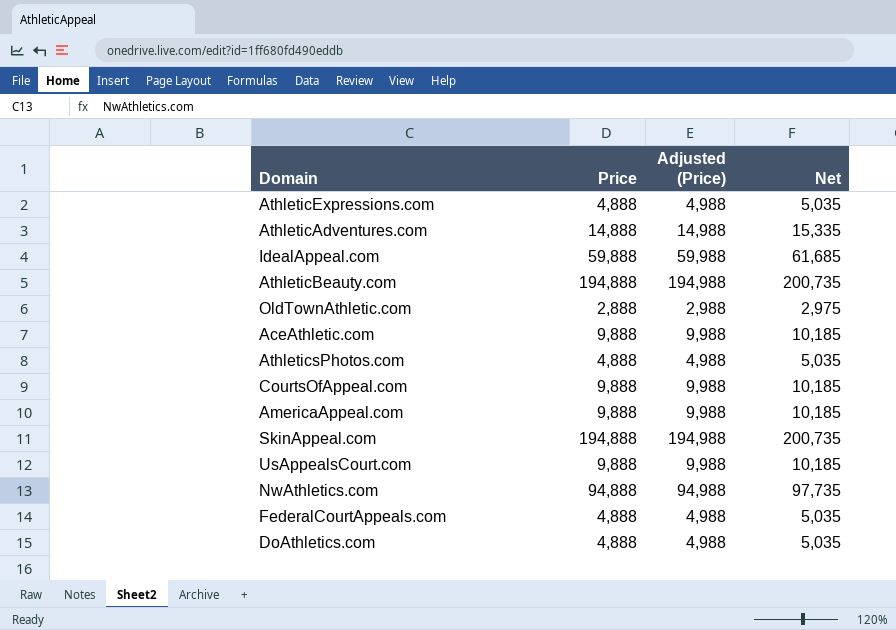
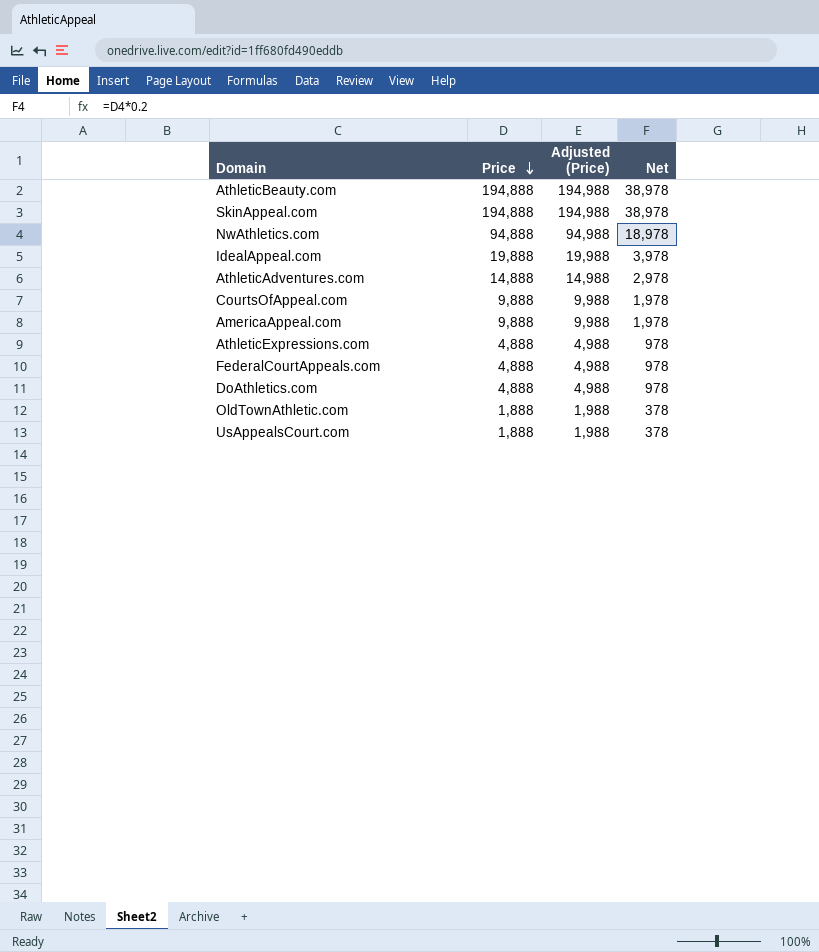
row order: none -> Price descending
column Net | formula: [Price] * 1.03 -> [Price] * 0.2
row AceAthletic.com: 9,888 | 9,988 | 10,185 -> none
row AthleticsPhotos.com: 4,888 | 4,988 | 5,035 -> none
IdealAppeal.com | Price: 59,888 -> 19,888
IdealAppeal.com | Adjusted (Price): 59,988 -> 19,988
OldTownAthletic.com | Price: 2,888 -> 1,888
OldTownAthletic.com | Adjusted (Price): 2,988 -> 1,988
UsAppealsCourt.com | Price: 9,888 -> 1,888
UsAppealsCourt.com | Adjusted (Price): 9,988 -> 1,988

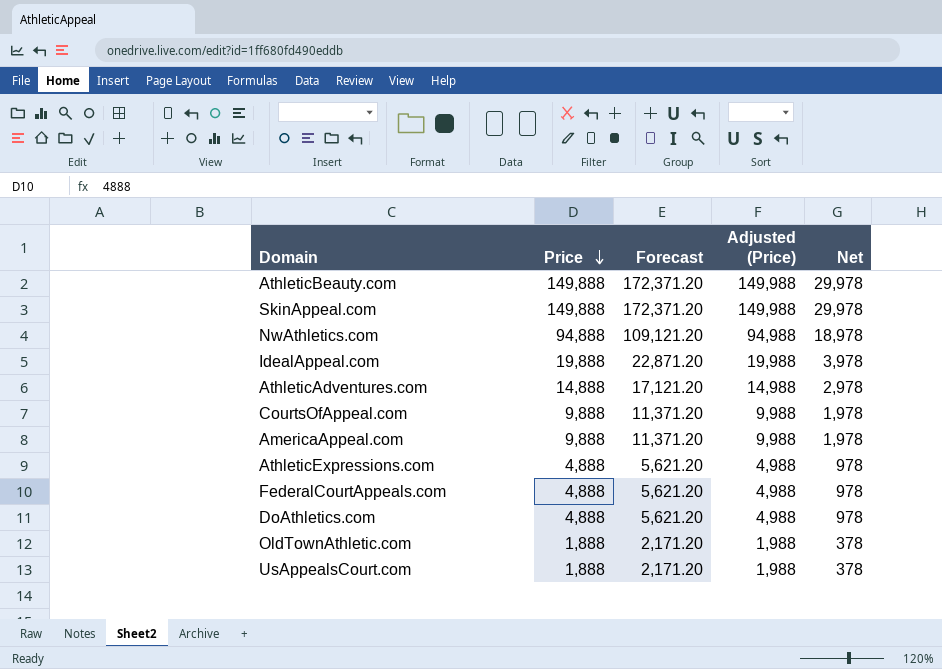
column Forecast | formula: none -> [Price] * 1.15
AthleticBeauty.com | Price: 194,888 -> 149,888
AthleticBeauty.com | Adjusted (Price): 194,988 -> 149,988
AthleticBeauty.com | Net: 38,978 -> 29,978
SkinAppeal.com | Price: 194,888 -> 149,888
SkinAppeal.com | Adjusted (Price): 194,988 -> 149,988
SkinAppeal.com | Net: 38,978 -> 29,978

